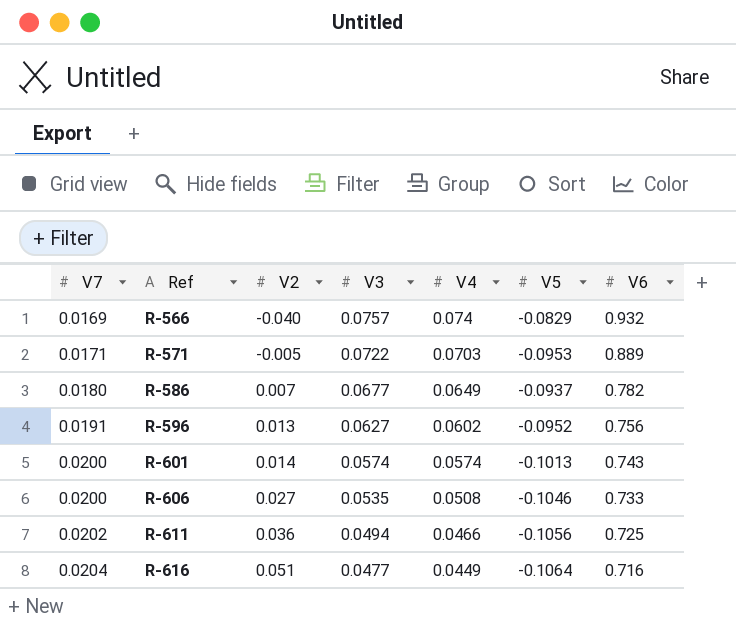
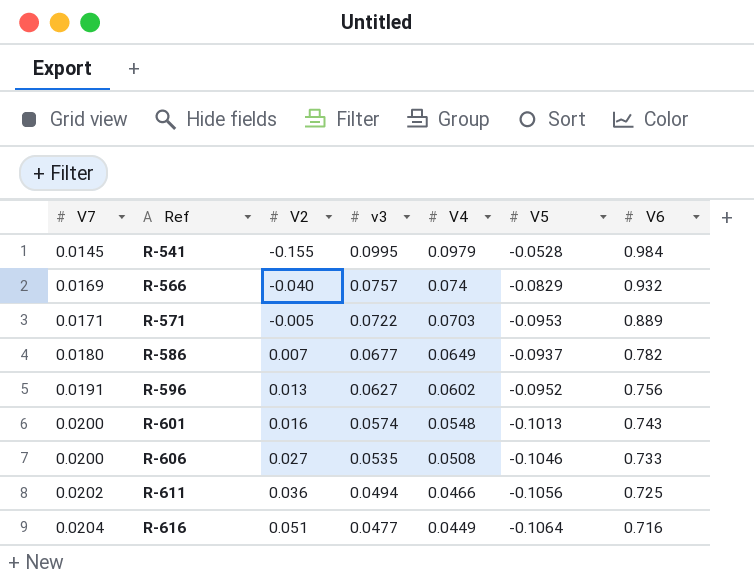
column name: V3 -> v3
row R-541: none -> 0.0145 | -0.155 | 0.0995 | 0.0979 | -0.0528 | 0.984
R-601 | V2: 0.014 -> 0.016
R-601 | V4: 0.0574 -> 0.0548

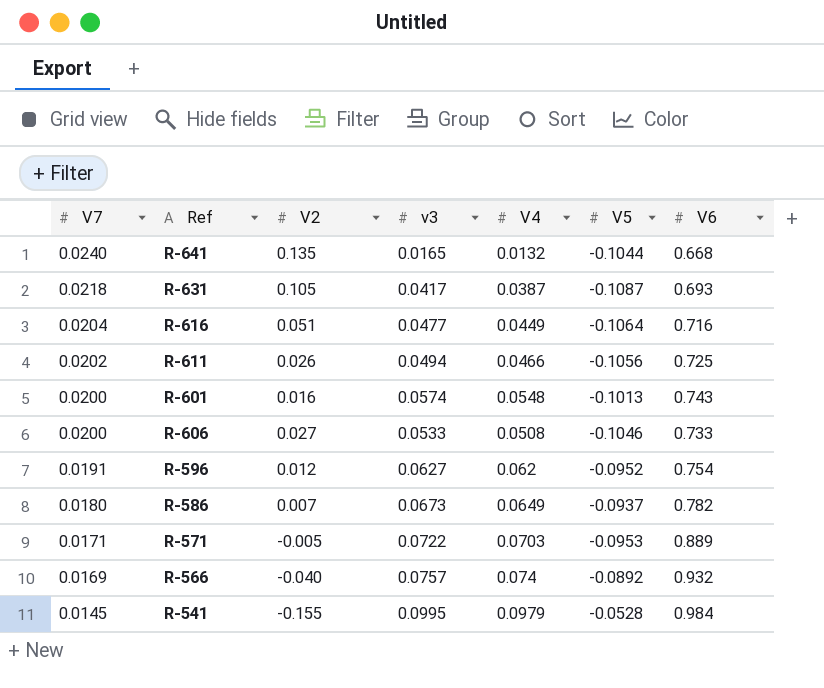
row order: V7 ascending -> V7 descending
row R-641: none -> 0.0240 | 0.135 | 0.0165 | 0.0132 | -0.1044 | 0.668
row R-631: none -> 0.0218 | 0.105 | 0.0417 | 0.0387 | -0.1087 | 0.693
R-611 | V2: 0.036 -> 0.026
R-606 | v3: 0.0535 -> 0.0533
R-596 | V2: 0.013 -> 0.012
R-596 | V4: 0.0602 -> 0.062
R-596 | V6: 0.756 -> 0.754
R-586 | v3: 0.0677 -> 0.0673
R-566 | V5: -0.0829 -> -0.0892

